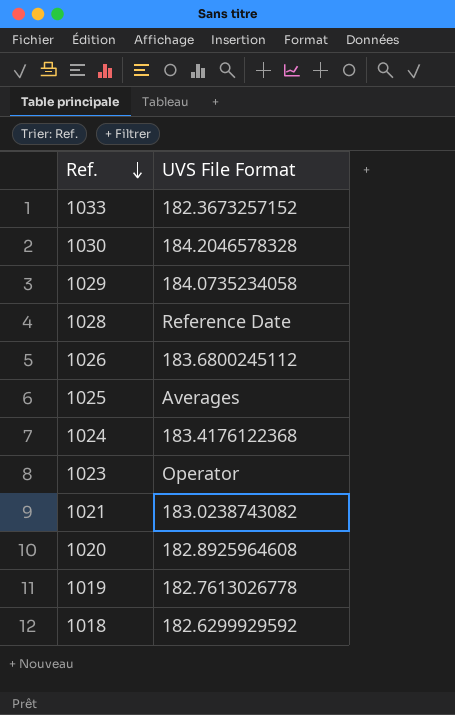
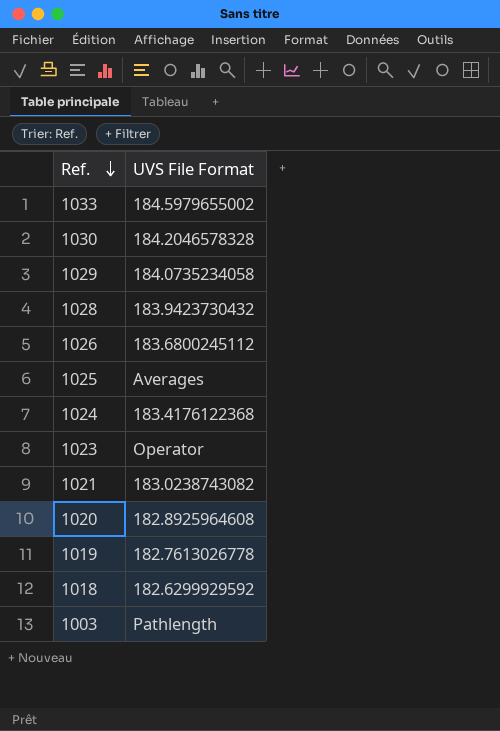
1033 | UVS File Format: 182.3673257152 -> 184.5979655002
1028 | UVS File Format: Reference Date -> 183.9423730432
row 1003: none -> Pathlength

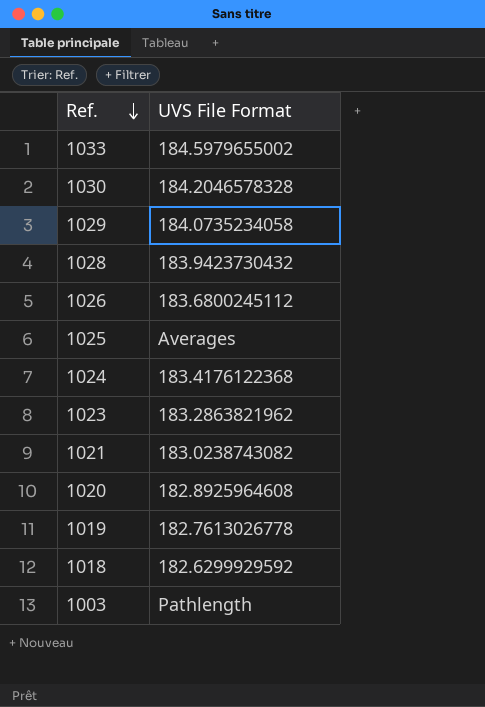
1023 | UVS File Format: Operator -> 183.2863821962

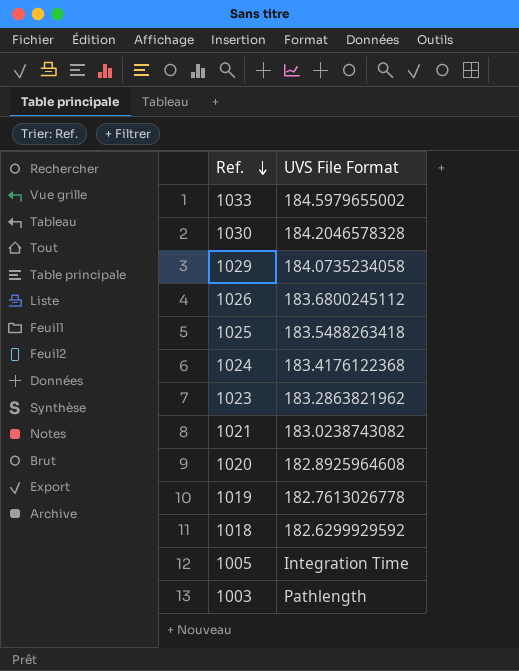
row 1028: 183.9423730432 -> none
1025 | UVS File Format: Averages -> 183.5488263418
row 1005: none -> Integration Time

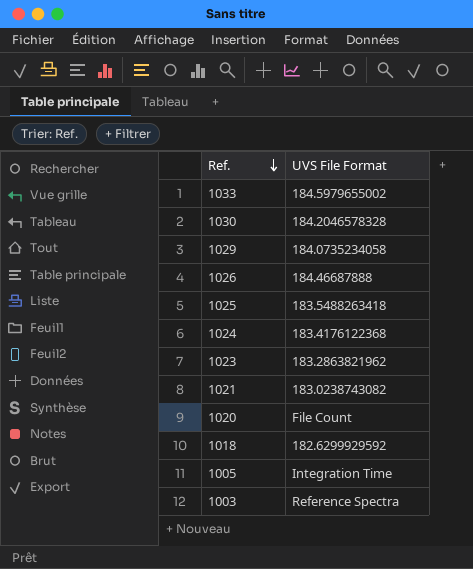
row 1019: 182.7613026778 -> none
1026 | UVS File Format: 183.6800245112 -> 184.46687888
1020 | UVS File Format: 182.8925964608 -> File Count
1003 | UVS File Format: Pathlength -> Reference Spectra

